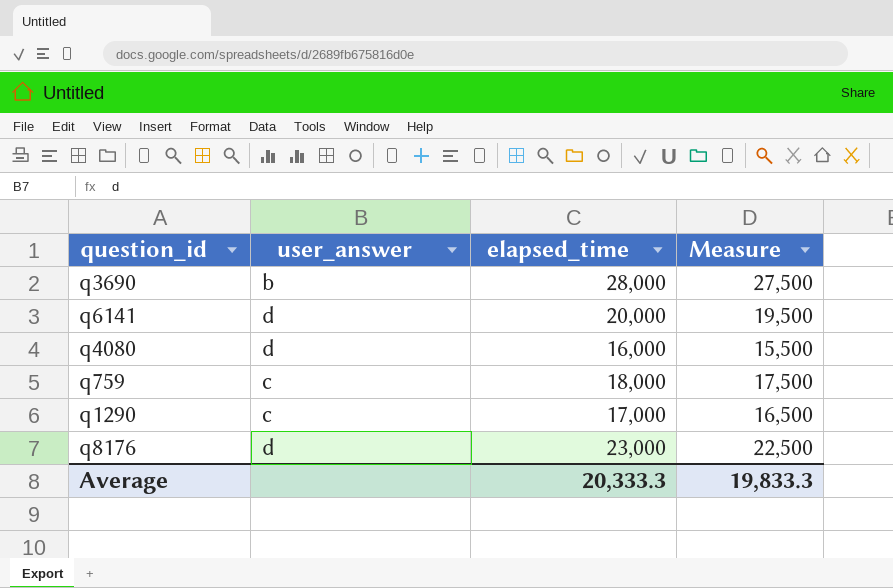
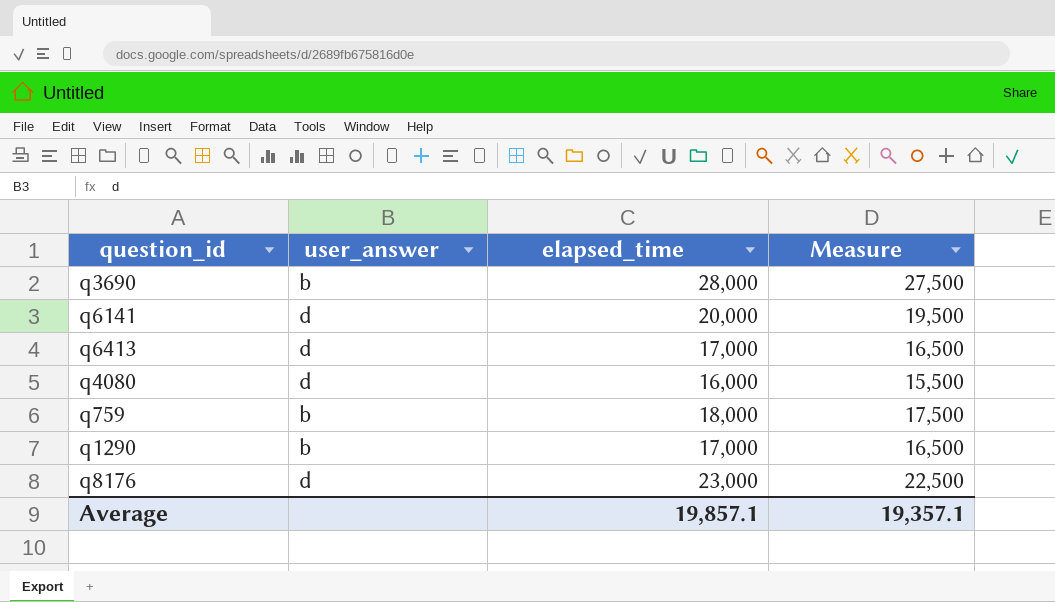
row q6413: none -> d | 17,000 | 16,500
q759 | user_answer: c -> b
q1290 | user_answer: c -> b
Average | elapsed_time: 20,333.3 -> 19,857.1
Average | Measure: 19,833.3 -> 19,357.1

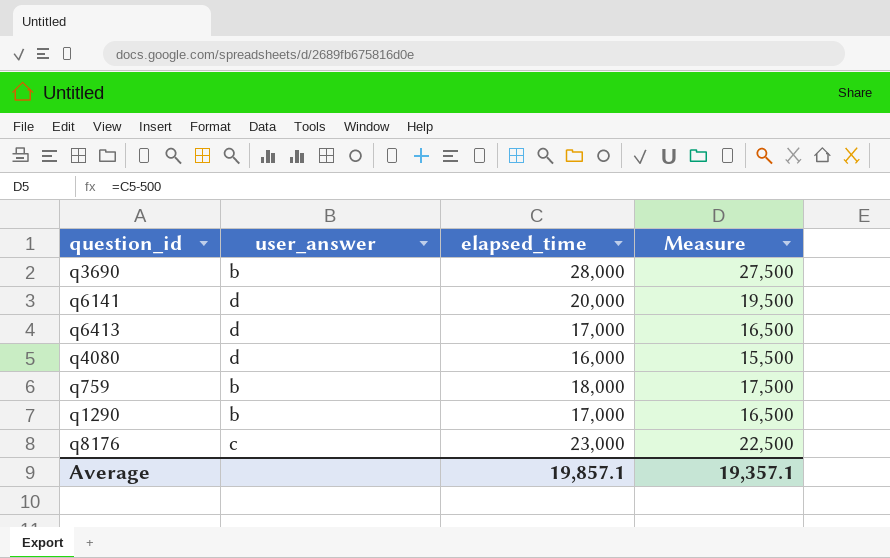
q8176 | user_answer: d -> c

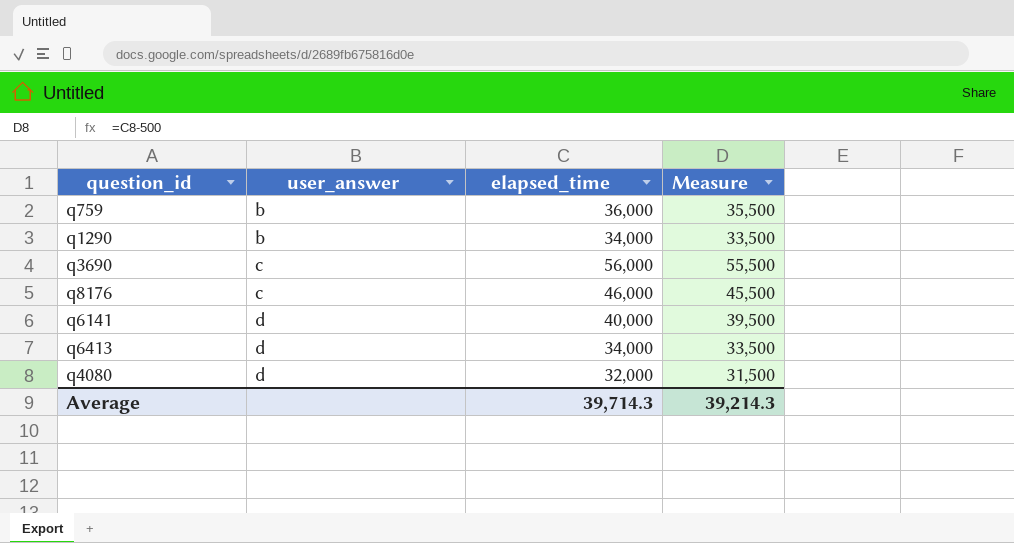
row order: none -> user_answer ascending
q759 | elapsed_time: 18,000 -> 36,000
q759 | Measure: 17,500 -> 35,500
q1290 | elapsed_time: 17,000 -> 34,000
q1290 | Measure: 16,500 -> 33,500
q3690 | user_answer: b -> c
q3690 | elapsed_time: 28,000 -> 56,000
q3690 | Measure: 27,500 -> 55,500
q8176 | elapsed_time: 23,000 -> 46,000
q8176 | Measure: 22,500 -> 45,500
q6141 | elapsed_time: 20,000 -> 40,000
q6141 | Measure: 19,500 -> 39,500
q6413 | elapsed_time: 17,000 -> 34,000
q6413 | Measure: 16,500 -> 33,500
q4080 | elapsed_time: 16,000 -> 32,000
q4080 | Measure: 15,500 -> 31,500
Average | elapsed_time: 19,857.1 -> 39,714.3
Average | Measure: 19,357.1 -> 39,214.3

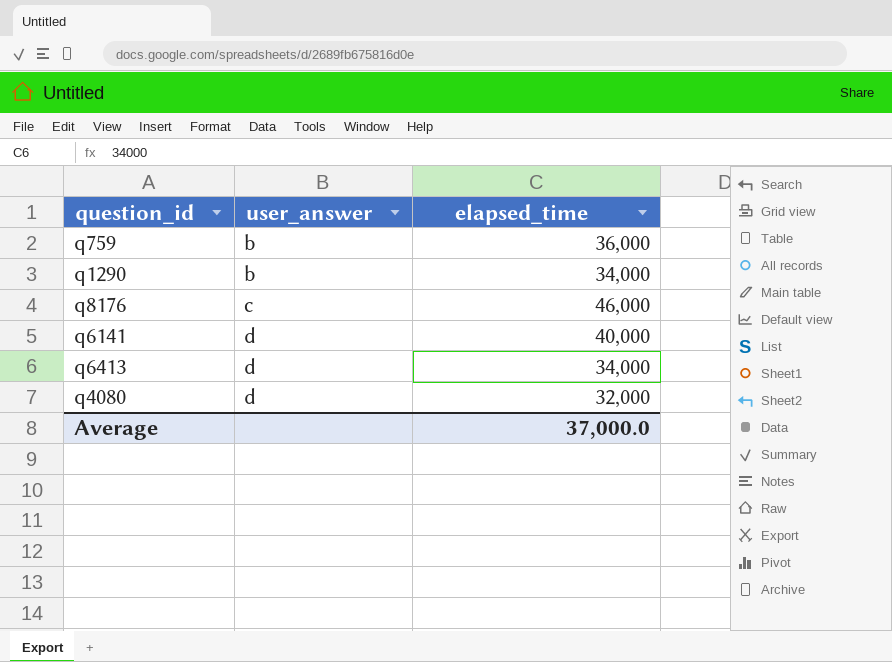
column Measure | formula: [elapsed_time] - 500 -> none
row q3690: c | 56,000 | 55,500 -> none
Average | elapsed_time: 39,714.3 -> 37,000.0

